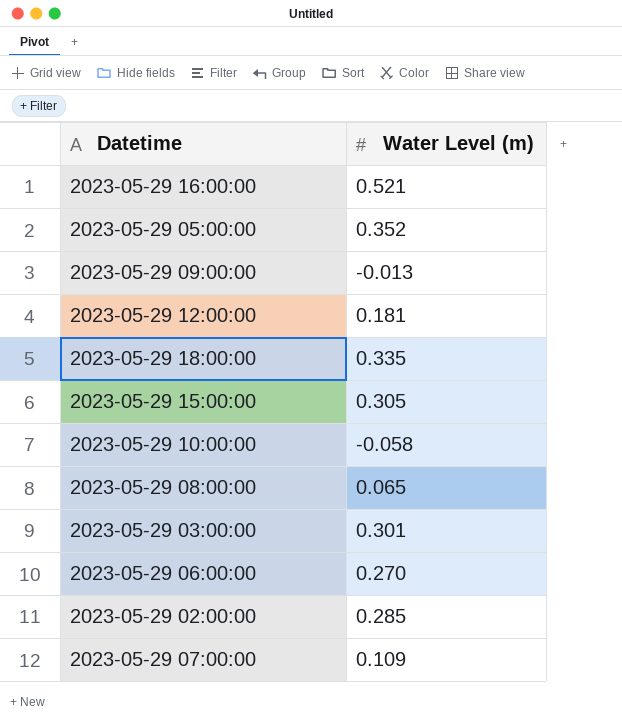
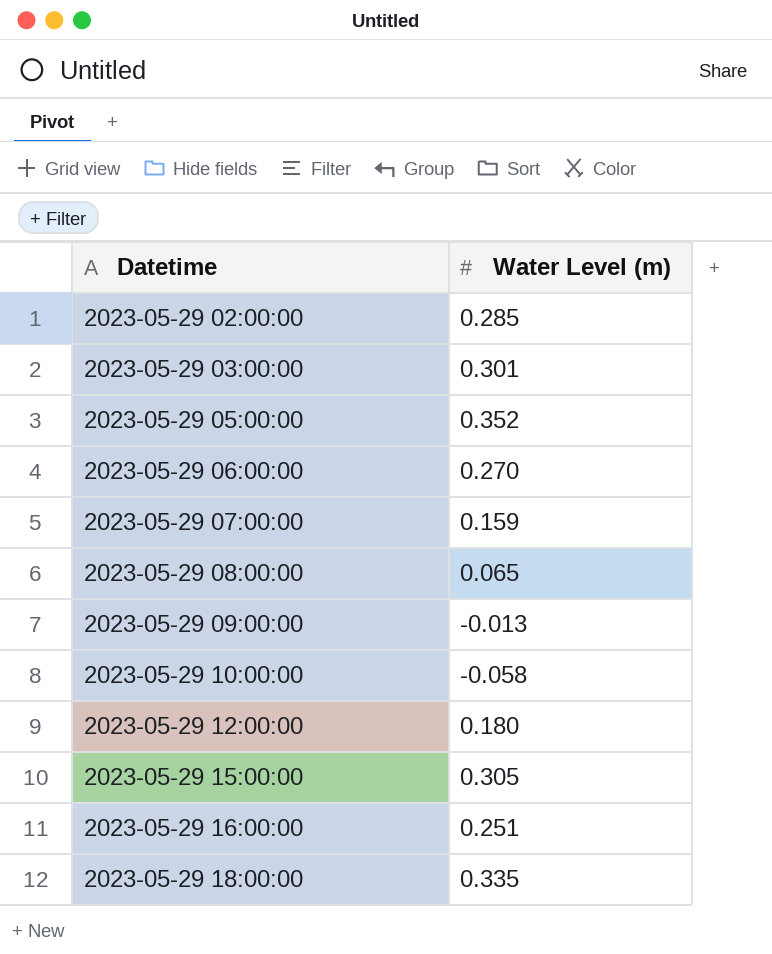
row order: none -> Datetime ascending
2023-05-29 07:00:00 | Water Level (m): 0.109 -> 0.159
2023-05-29 12:00:00 | Water Level (m): 0.181 -> 0.180
2023-05-29 16:00:00 | Water Level (m): 0.521 -> 0.251

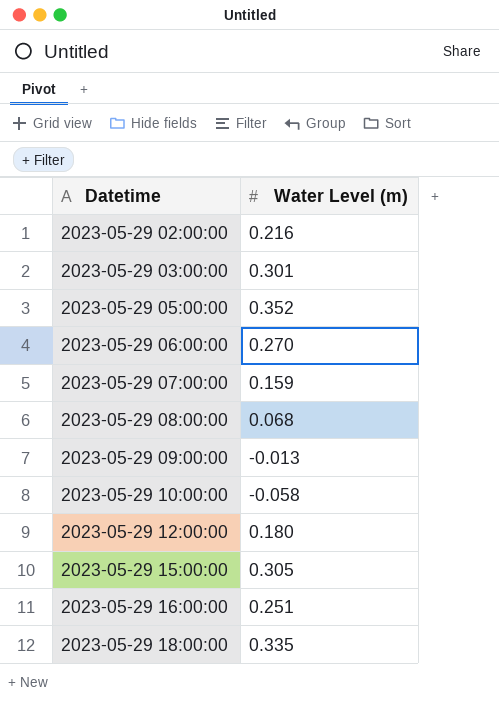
2023-05-29 02:00:00 | Water Level (m): 0.285 -> 0.216
2023-05-29 08:00:00 | Water Level (m): 0.065 -> 0.068

